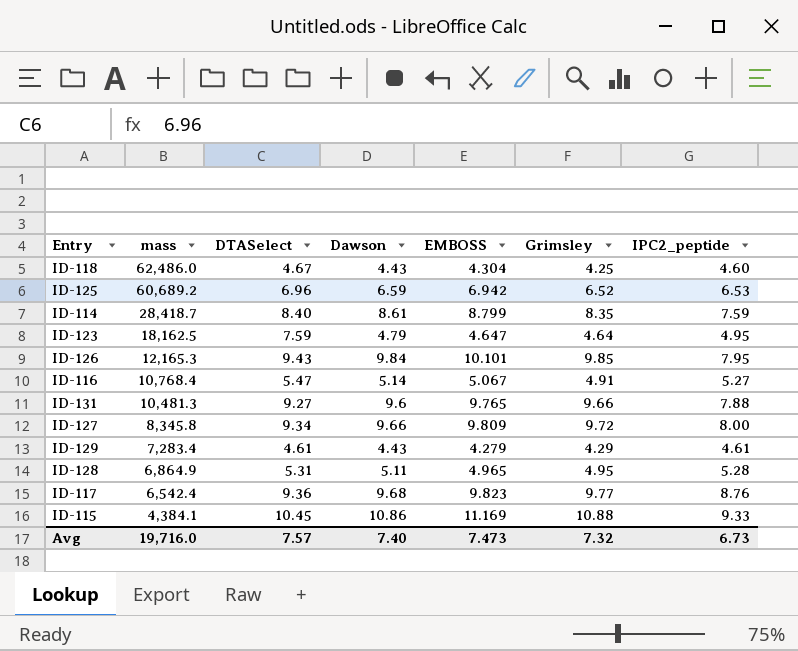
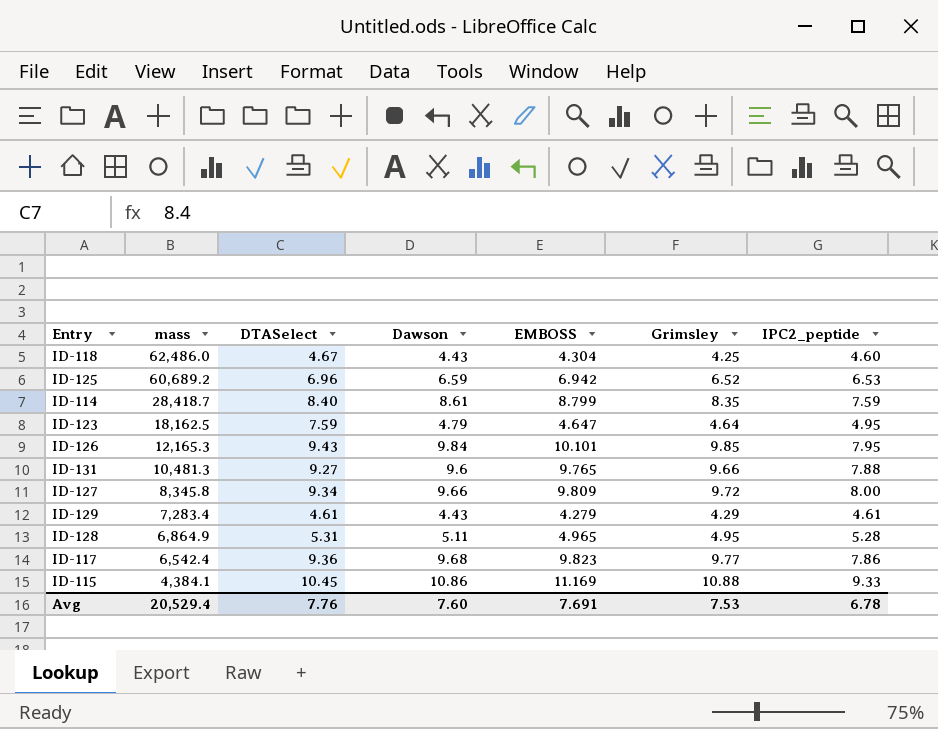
row ID-116: 10,768.4 | 5.47 | 5.14 | 5.067 | 4.91 | 5.27 -> none
ID-117 | IPC2_peptide: 8.76 -> 7.86
Avg | mass: 19,716.0 -> 20,529.4
Avg | DTASelect: 7.57 -> 7.76
Avg | Dawson: 7.40 -> 7.60
Avg | EMBOSS: 7.473 -> 7.691
Avg | Grimsley: 7.32 -> 7.53
Avg | IPC2_peptide: 6.73 -> 6.78

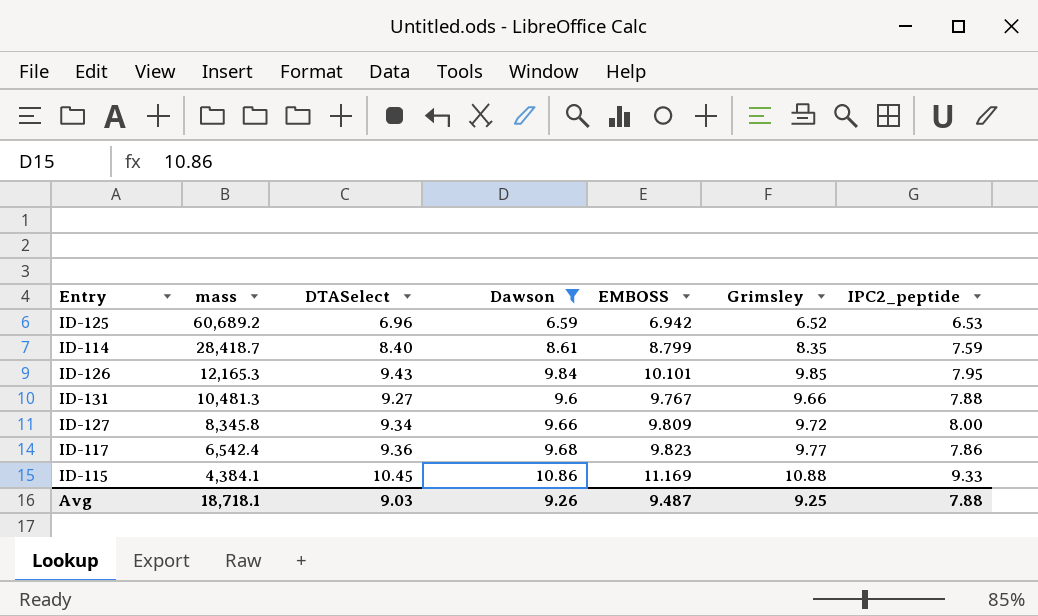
filter: none -> Dawson >= 6.59
ID-131 | EMBOSS: 9.765 -> 9.767
Avg | mass: 20,529.4 -> 18,718.1
Avg | DTASelect: 7.76 -> 9.03
Avg | Dawson: 7.60 -> 9.26
Avg | EMBOSS: 7.691 -> 9.487
Avg | Grimsley: 7.53 -> 9.25
Avg | IPC2_peptide: 6.78 -> 7.88

